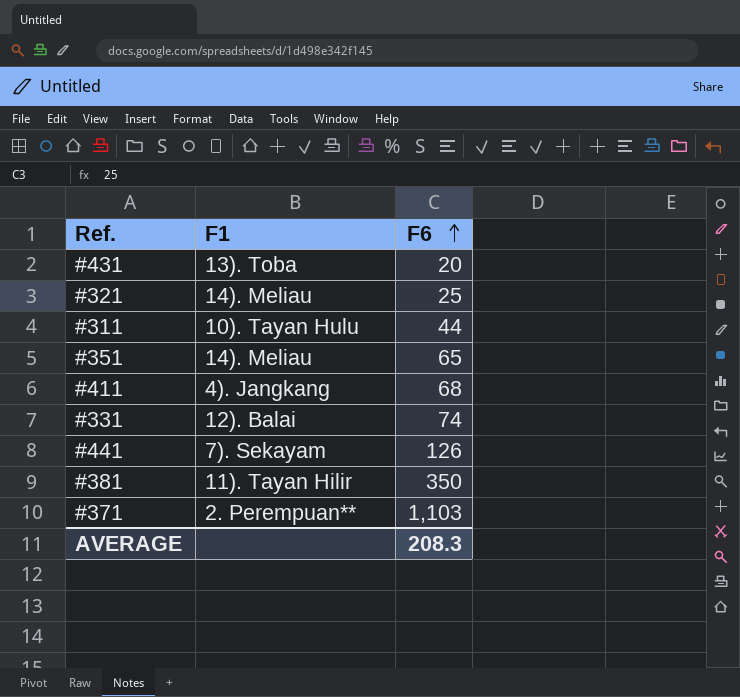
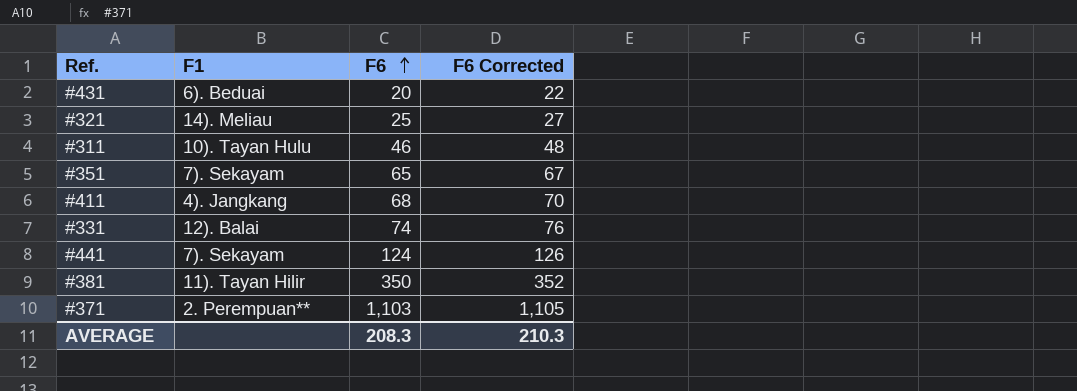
column F6 Corrected | formula: none -> [F6] + 2
#431 | F1: 13). Toba -> 6). Beduai
#311 | F6: 44 -> 46
#351 | F1: 14). Meliau -> 7). Sekayam
#441 | F6: 126 -> 124

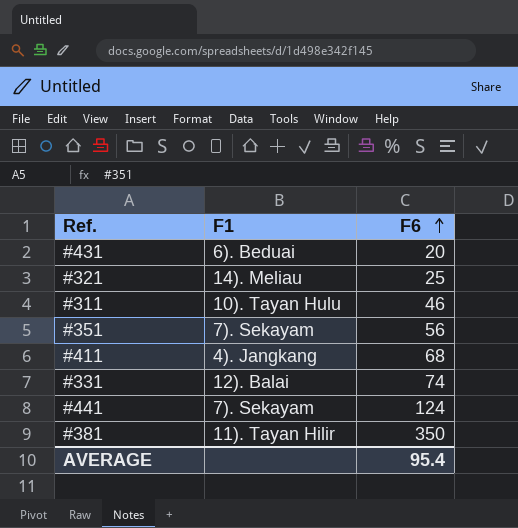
column F6 Corrected | formula: [F6] + 2 -> none
row #371: 2. Perempuan** | 1,103 | 1,105 -> none
#351 | F6: 65 -> 56
AVERAGE | F6: 208.3 -> 95.4

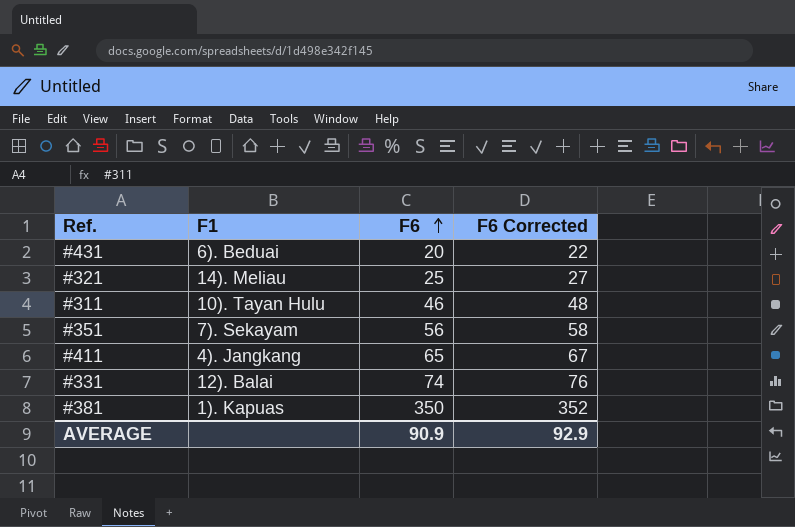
column F6 Corrected | formula: none -> [F6] + 2
row #441: 7). Sekayam | 124 -> none
#411 | F6: 68 -> 65
#381 | F1: 11). Tayan Hilir -> 1). Kapuas
AVERAGE | F6: 95.4 -> 90.9

